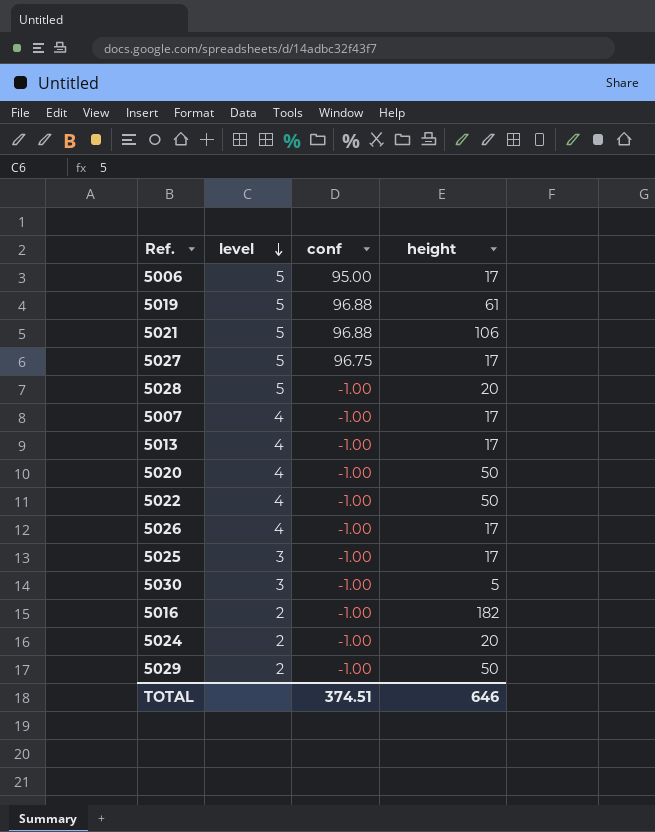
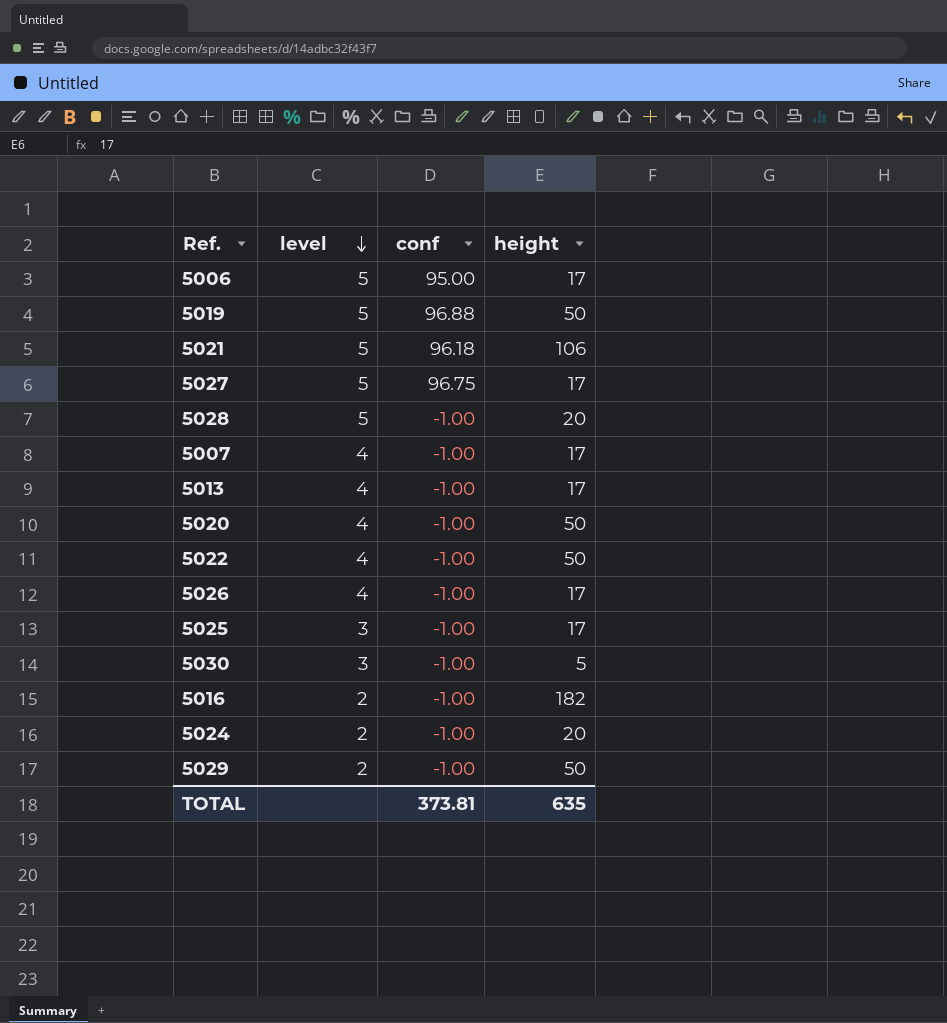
5019 | height: 61 -> 50
5021 | conf: 96.88 -> 96.18
TOTAL | conf: 374.51 -> 373.81
TOTAL | height: 646 -> 635

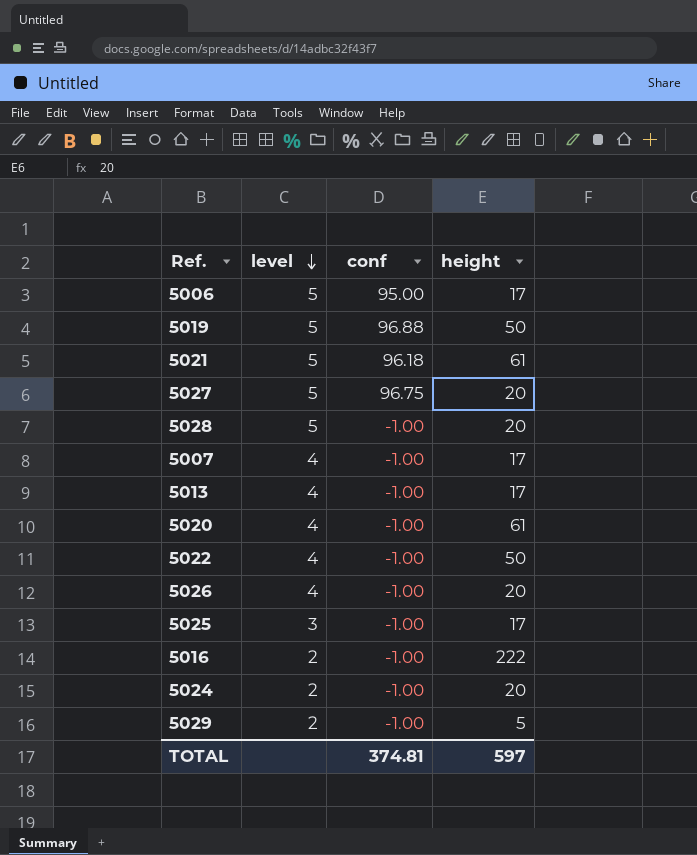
row 5030: 3 | -1.00 | 5 -> none
5021 | height: 106 -> 61
5027 | height: 17 -> 20
5020 | height: 50 -> 61
5026 | height: 17 -> 20
5016 | height: 182 -> 222
5029 | height: 50 -> 5
TOTAL | conf: 373.81 -> 374.81
TOTAL | height: 635 -> 597

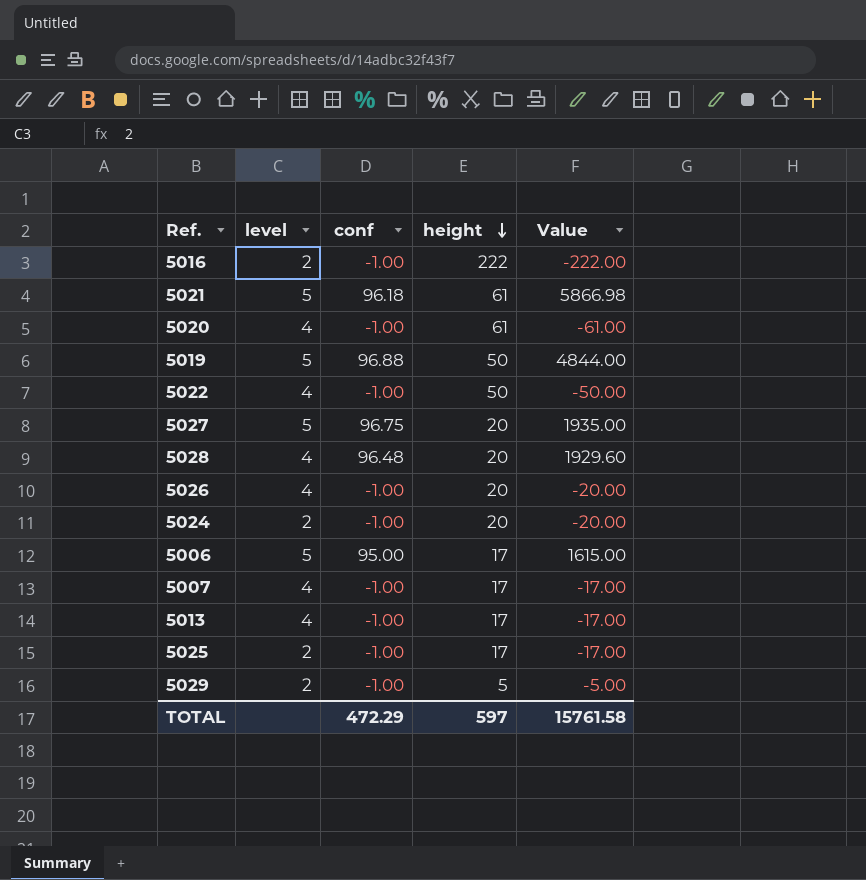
row order: level descending -> height descending
column Value | formula: none -> [conf] * [height]
5028 | level: 5 -> 4
5028 | conf: -1.00 -> 96.48
5025 | level: 3 -> 2
TOTAL | conf: 374.81 -> 472.29

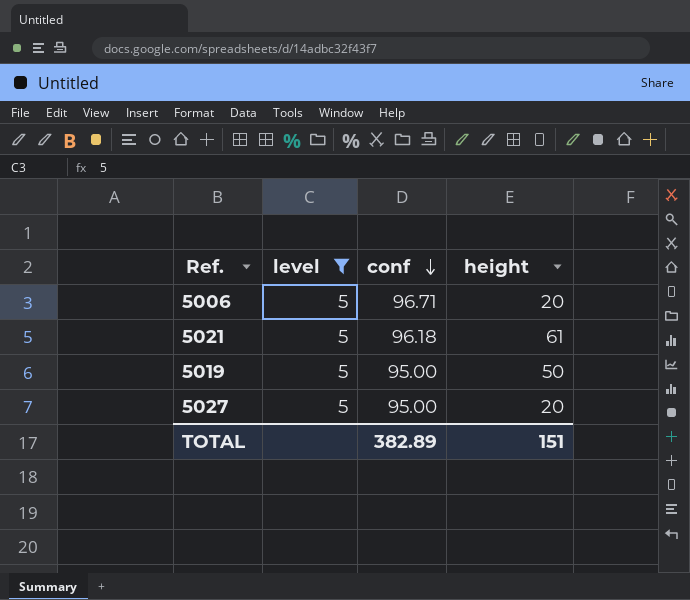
filter: none -> level = 5
row order: height descending -> conf descending
column Value | formula: [conf] * [height] -> none
5006 | conf: 95.00 -> 96.71
5006 | height: 17 -> 20
5019 | conf: 96.88 -> 95.00
5027 | conf: 96.75 -> 95.00
TOTAL | conf: 472.29 -> 382.89
TOTAL | height: 597 -> 151

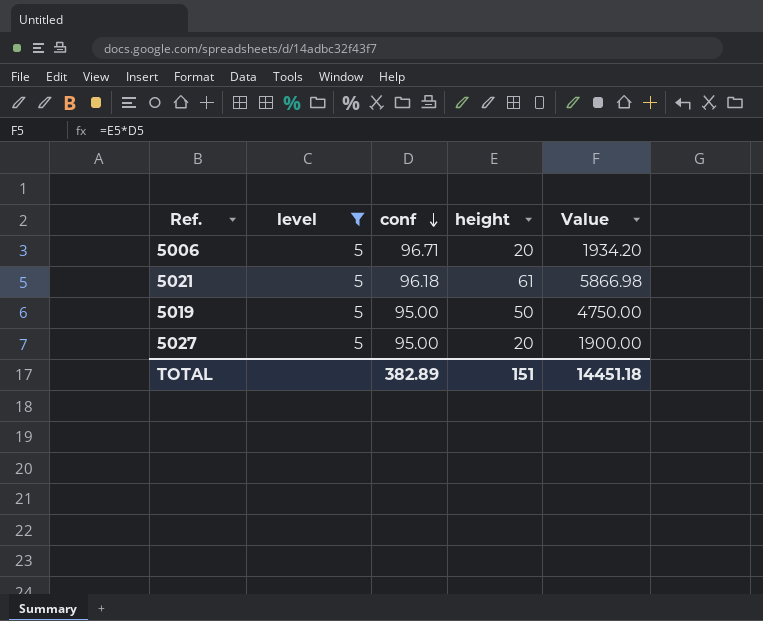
column Value | formula: none -> [conf] * [height]

